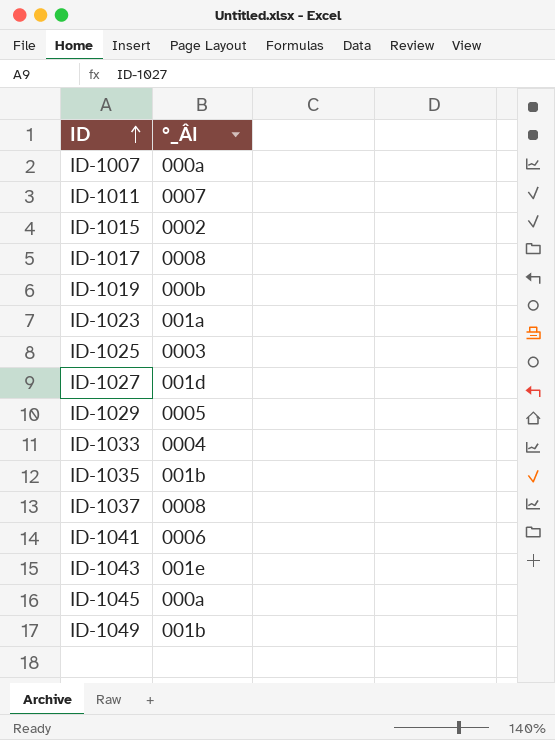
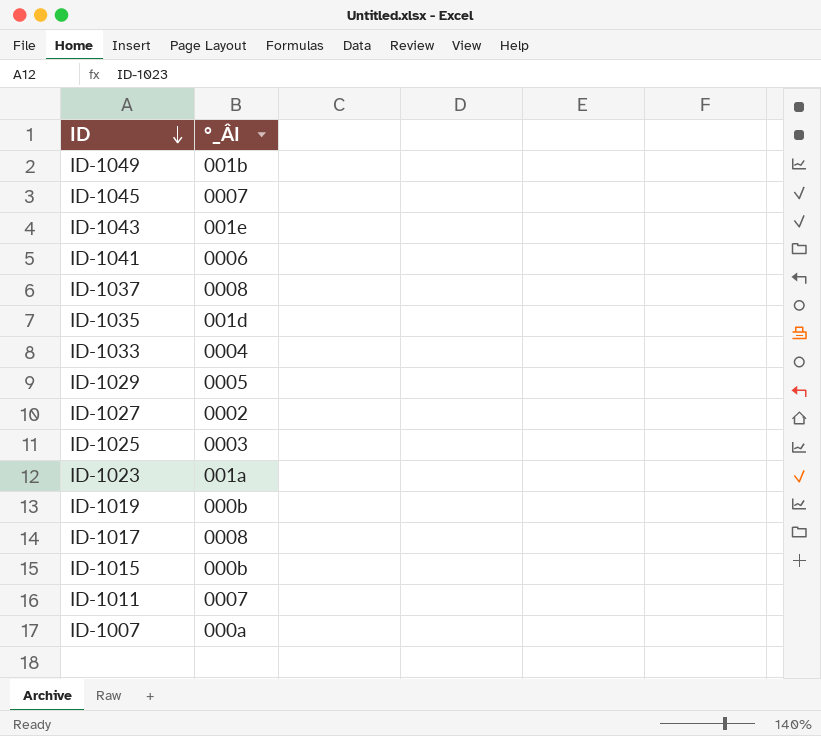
row order: ID ascending -> ID descending
ID-1045 | °_ÂI: 000a -> 0007
ID-1035 | °_ÂI: 001b -> 001d
ID-1027 | °_ÂI: 001d -> 0002
ID-1015 | °_ÂI: 0002 -> 000b

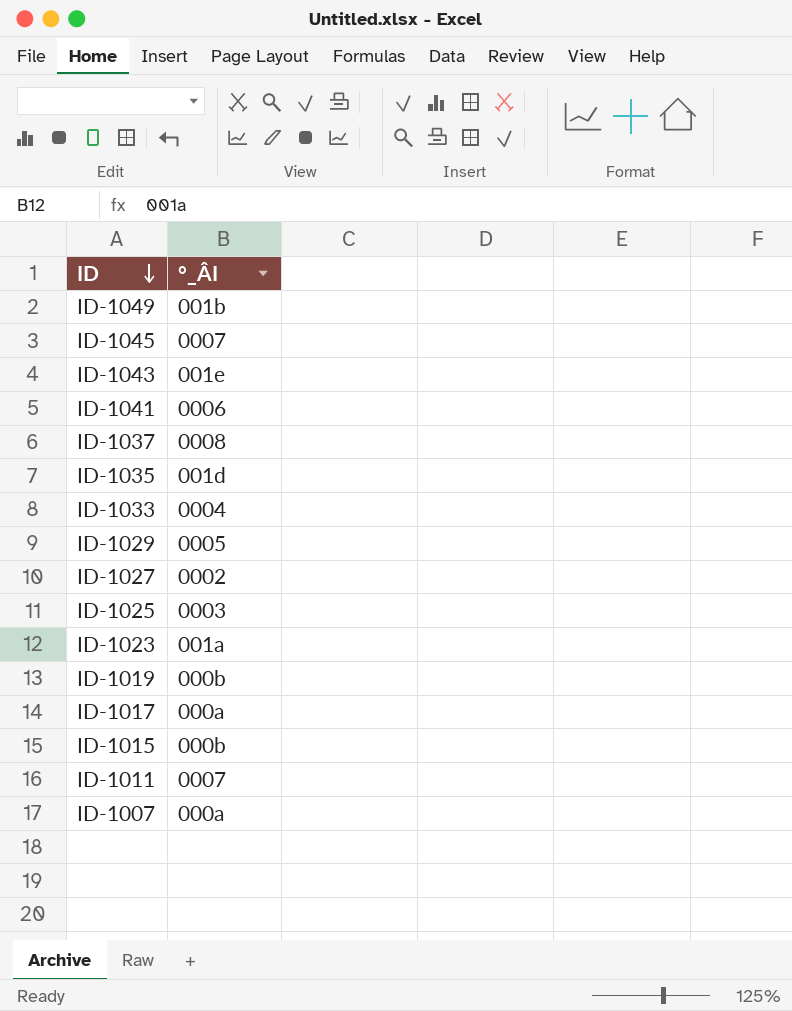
ID-1017 | °_ÂI: 0008 -> 000a

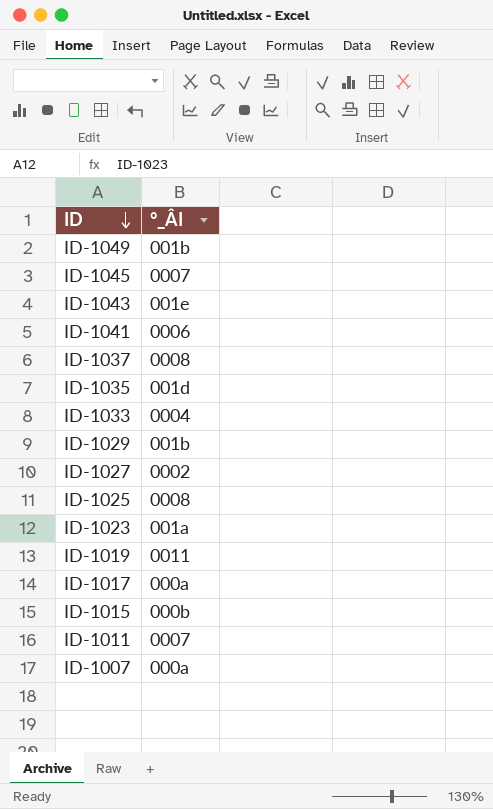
ID-1029 | °_ÂI: 0005 -> 001b
ID-1025 | °_ÂI: 0003 -> 0008
ID-1019 | °_ÂI: 000b -> 0011

